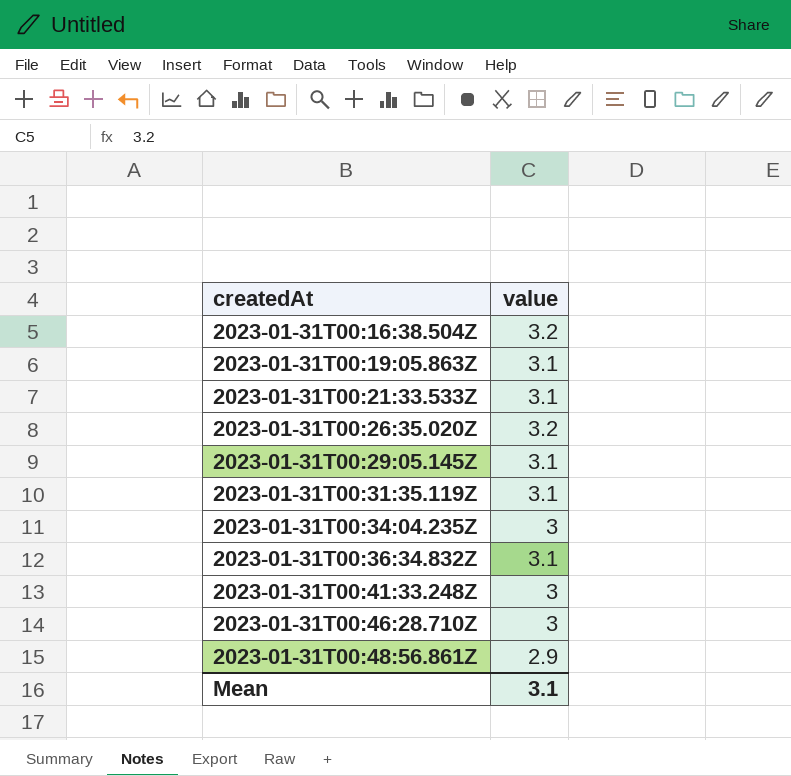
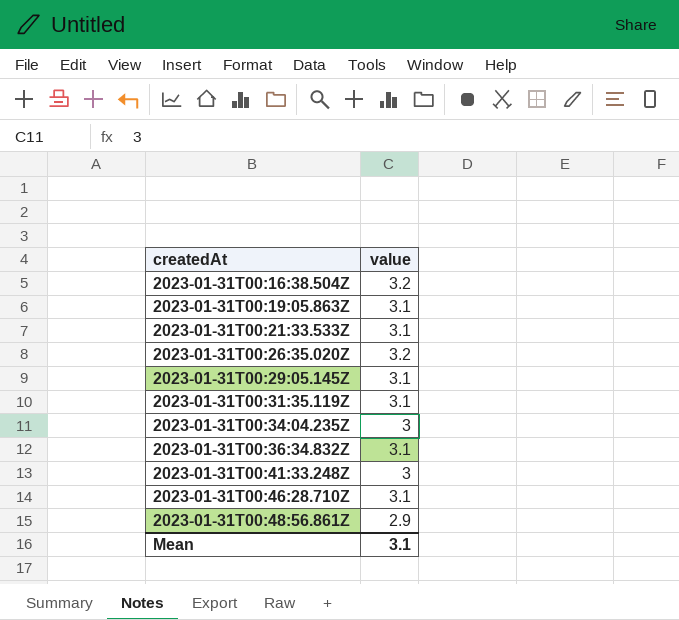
2023-01-31T00:46:28.710Z | value: 3 -> 3.1

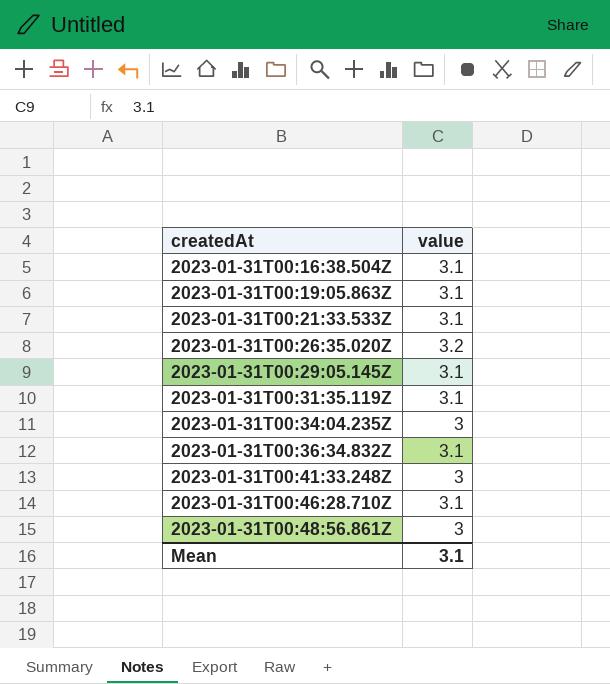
2023-01-31T00:16:38.504Z | value: 3.2 -> 3.1
2023-01-31T00:48:56.861Z | value: 2.9 -> 3

